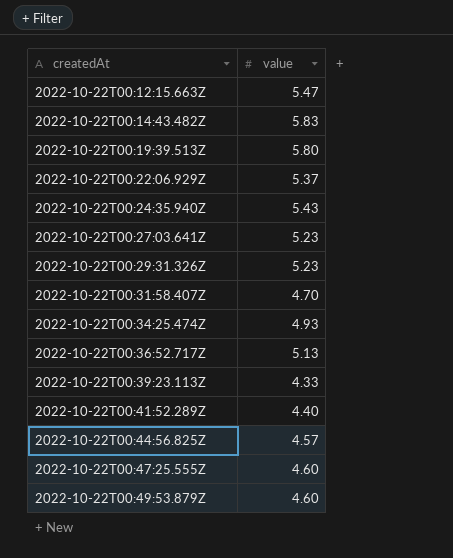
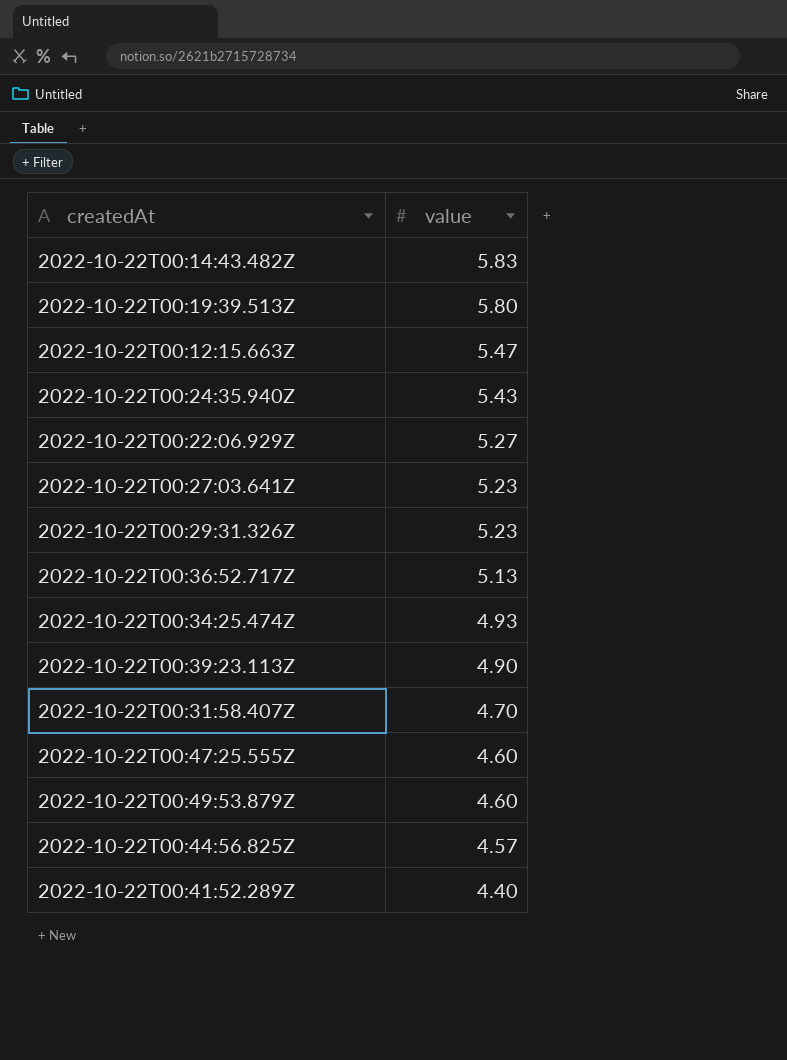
row order: createdAt ascending -> value descending
2022-10-22T00:22:06.929Z | value: 5.37 -> 5.27
2022-10-22T00:39:23.113Z | value: 4.33 -> 4.90

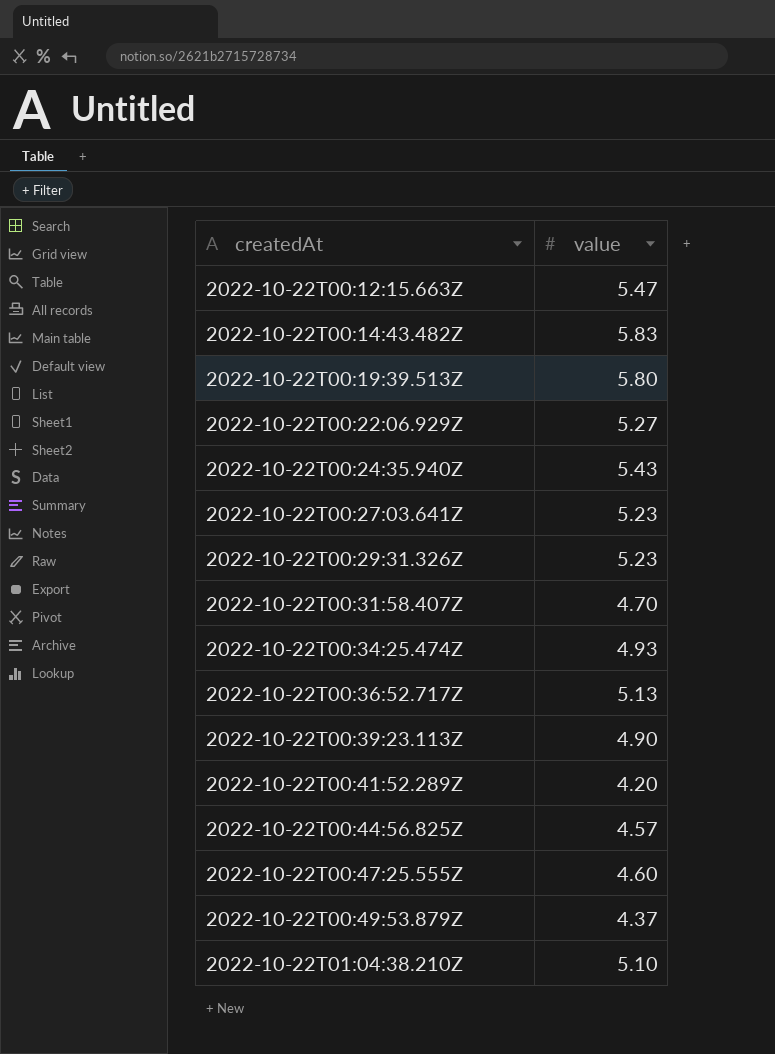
row order: value descending -> createdAt ascending
2022-10-22T00:41:52.289Z | value: 4.40 -> 4.20
2022-10-22T00:49:53.879Z | value: 4.60 -> 4.37
row 2022-10-22T01:04:38.210Z: none -> 5.10

